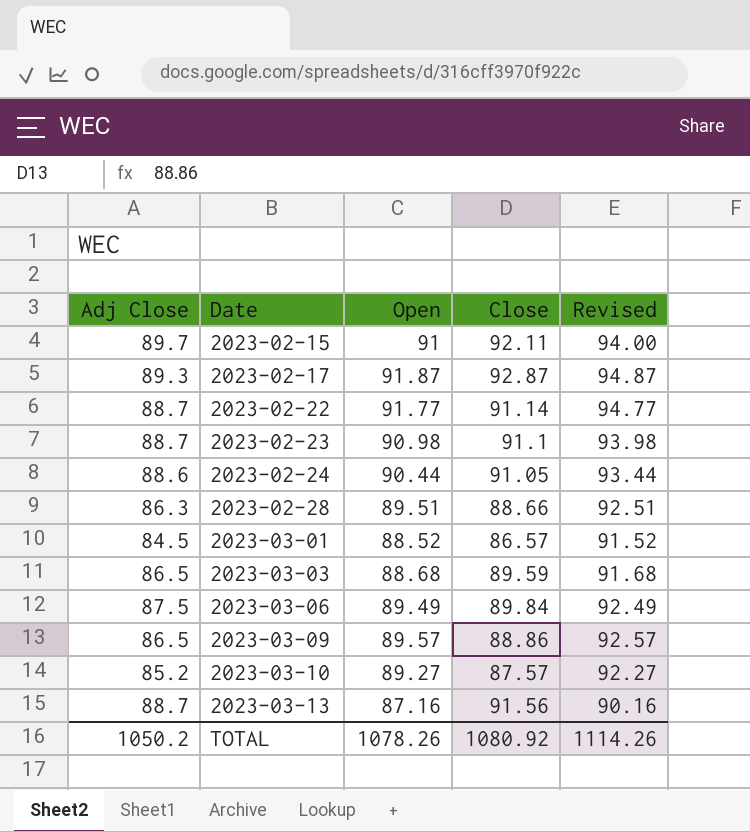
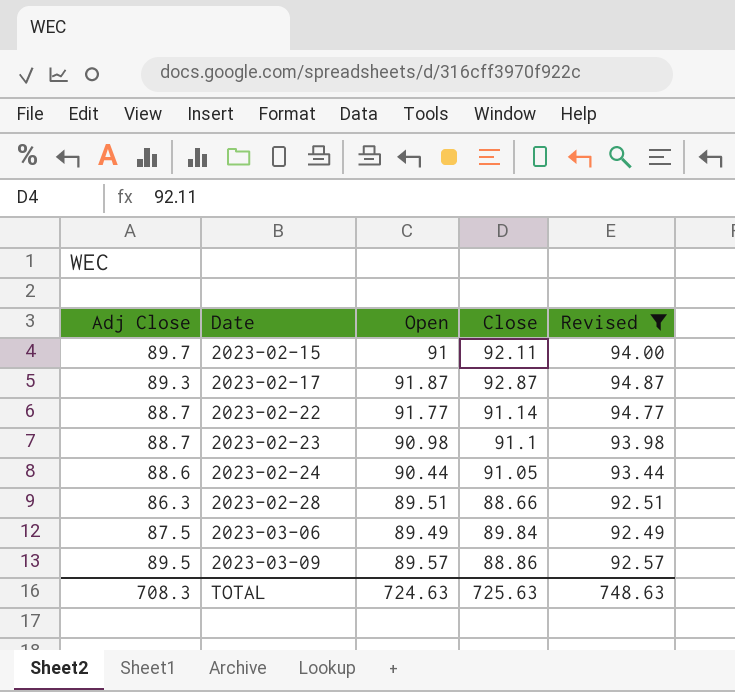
filter: none -> Revised >= 92.49
2023-03-09 | Adj Close: 86.5 -> 89.5
TOTAL | Adj Close: 1050.2 -> 708.3
TOTAL | Open: 1078.26 -> 724.63
TOTAL | Close: 1080.92 -> 725.63
TOTAL | Revised: 1114.26 -> 748.63

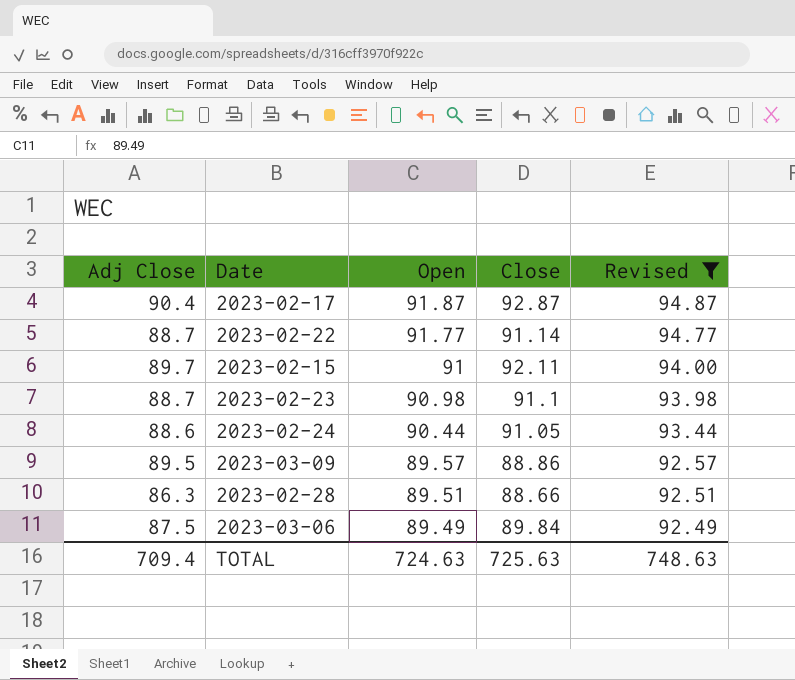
row order: Date ascending -> Open descending
2023-02-17 | Adj Close: 89.3 -> 90.4
TOTAL | Adj Close: 708.3 -> 709.4

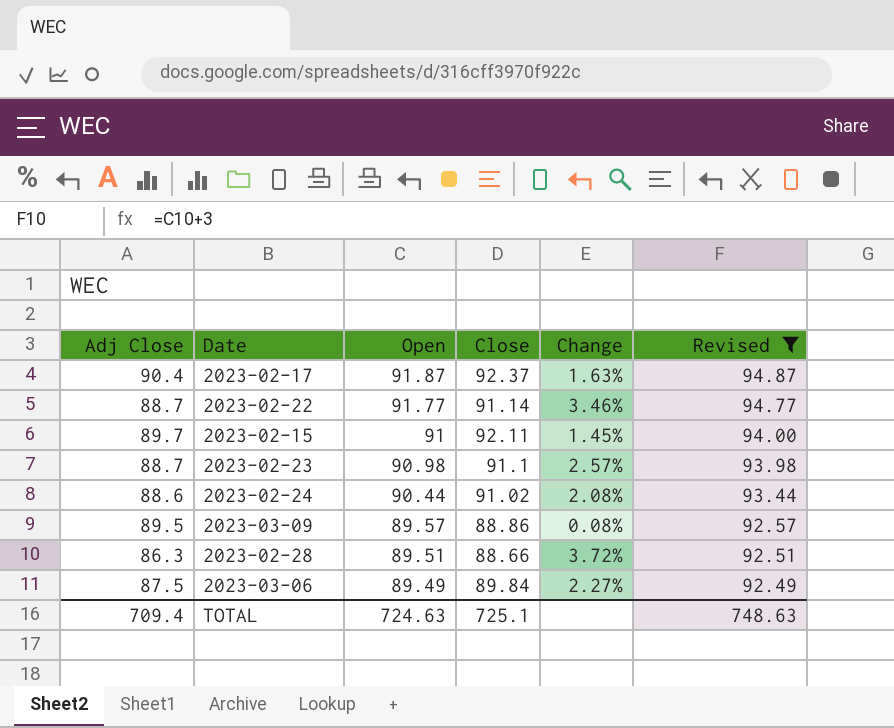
column Change | formula: none -> ([Open] - [Adj Close]) / [Adj Close]
2023-02-17 | Close: 92.87 -> 92.37
2023-02-24 | Close: 91.05 -> 91.02
TOTAL | Close: 725.63 -> 725.1

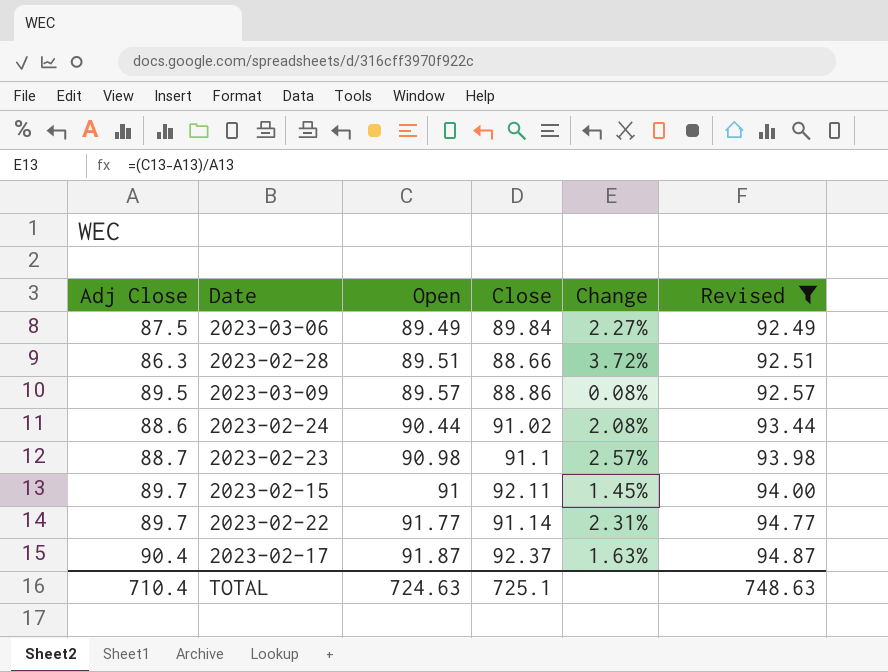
row order: Open descending -> Open ascending
2023-02-22 | Adj Close: 88.7 -> 89.7
2023-02-22 | Change: 3.46% -> 2.31%
TOTAL | Adj Close: 709.4 -> 710.4

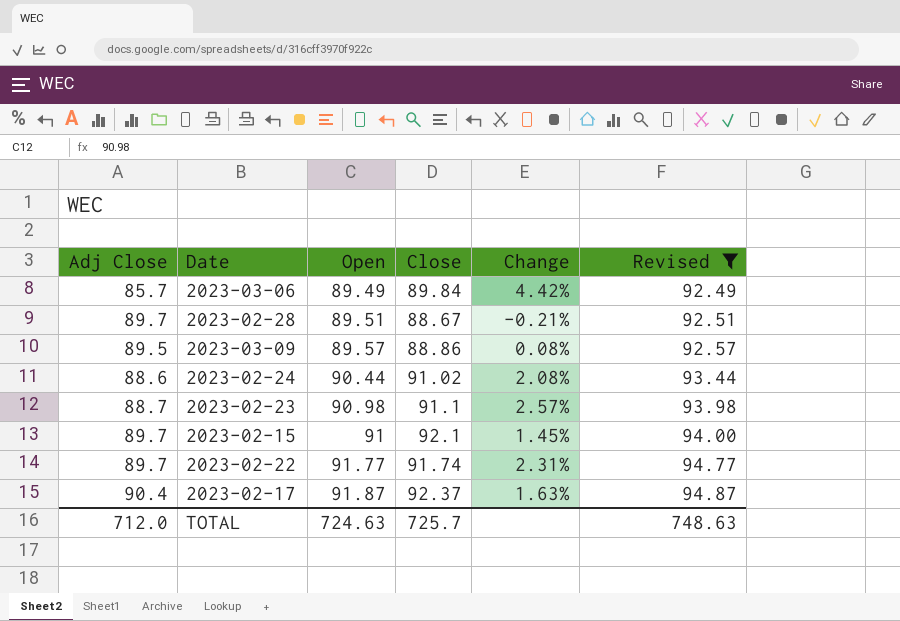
2023-03-06 | Adj Close: 87.5 -> 85.7
2023-03-06 | Change: 2.27% -> 4.42%
2023-02-28 | Adj Close: 86.3 -> 89.7
2023-02-28 | Close: 88.66 -> 88.67
2023-02-28 | Change: 3.72% -> -0.21%
2023-02-15 | Close: 92.11 -> 92.1
2023-02-22 | Close: 91.14 -> 91.74
TOTAL | Adj Close: 710.4 -> 712.0
TOTAL | Close: 725.1 -> 725.7

